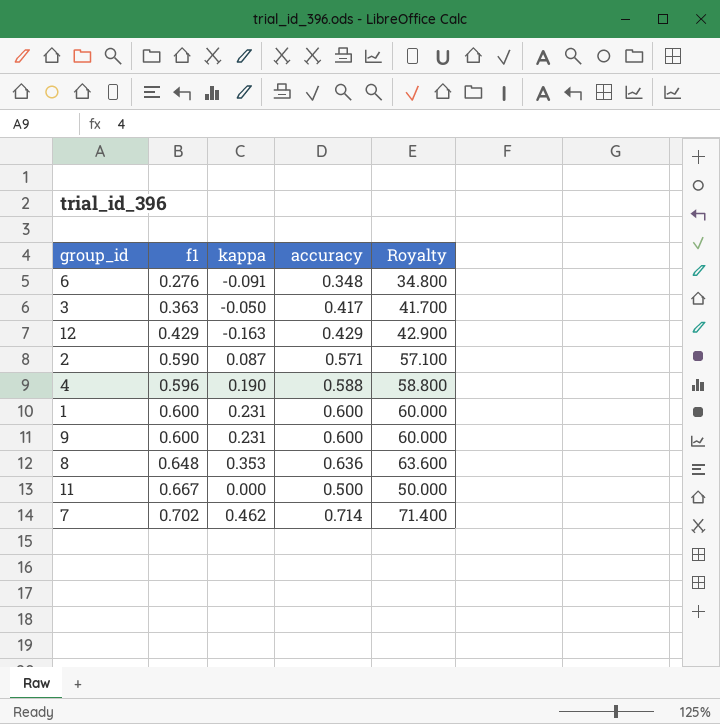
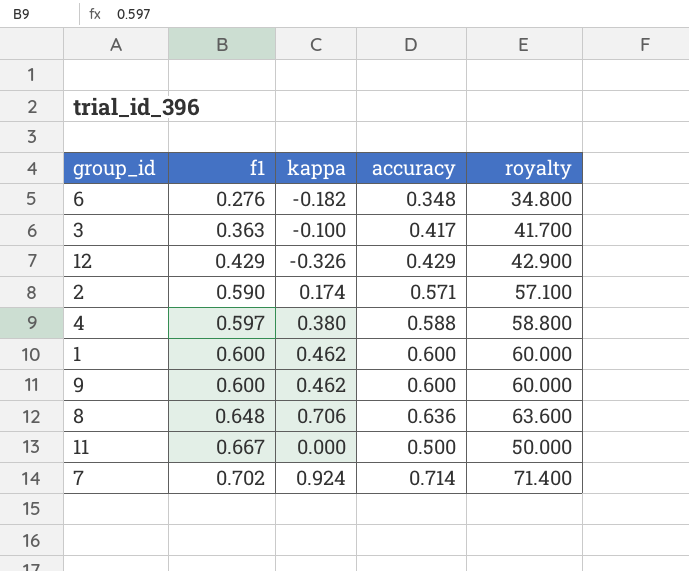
column name: Royalty -> royalty
6 | kappa: -0.091 -> -0.182
3 | kappa: -0.050 -> -0.100
12 | kappa: -0.163 -> -0.326
2 | kappa: 0.087 -> 0.174
4 | f1: 0.596 -> 0.597
4 | kappa: 0.190 -> 0.380
1 | kappa: 0.231 -> 0.462
9 | kappa: 0.231 -> 0.462
8 | kappa: 0.353 -> 0.706
7 | kappa: 0.462 -> 0.924

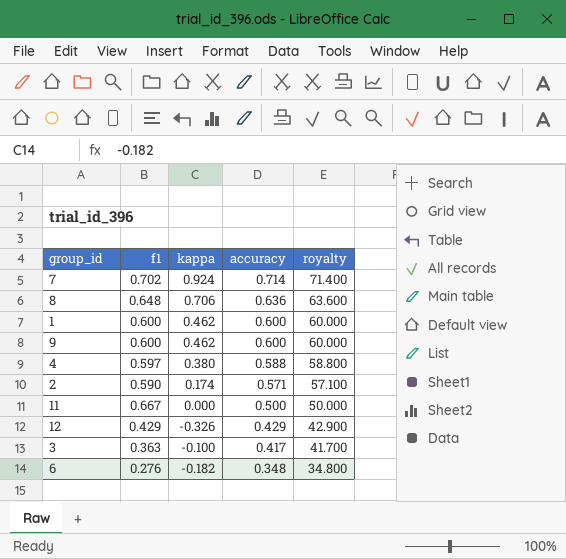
row order: f1 ascending -> accuracy descending

